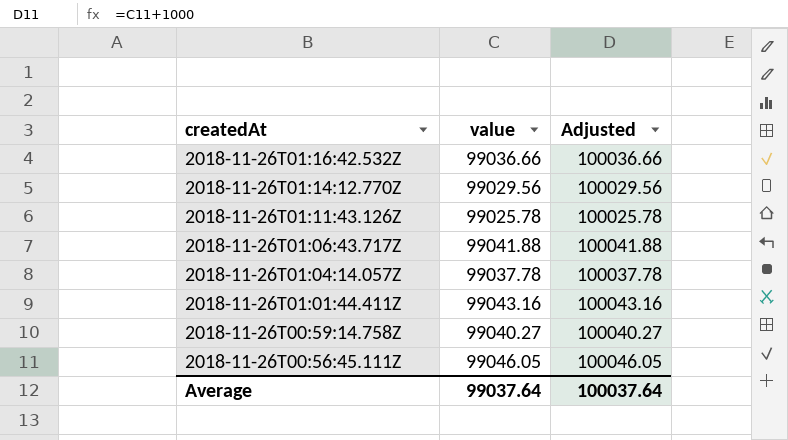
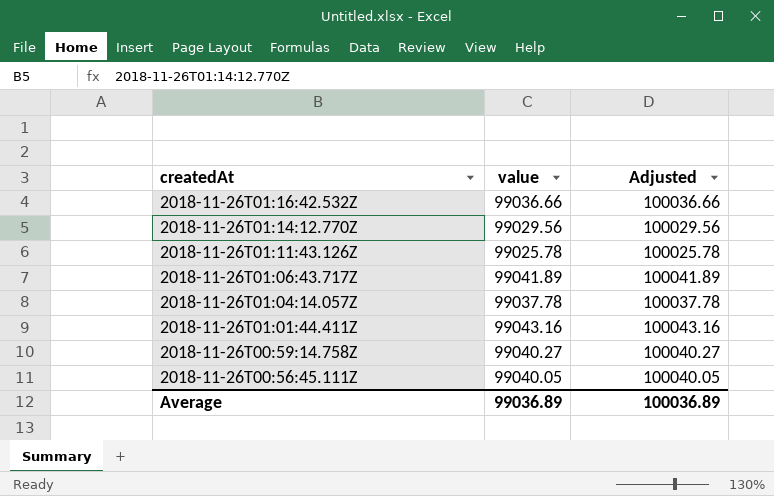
2018-11-26T01:06:43.717Z | value: 99041.88 -> 99041.89
2018-11-26T01:06:43.717Z | Adjusted: 100041.88 -> 100041.89
2018-11-26T00:56:45.111Z | value: 99046.05 -> 99040.05
2018-11-26T00:56:45.111Z | Adjusted: 100046.05 -> 100040.05
Average | value: 99037.64 -> 99036.89
Average | Adjusted: 100037.64 -> 100036.89

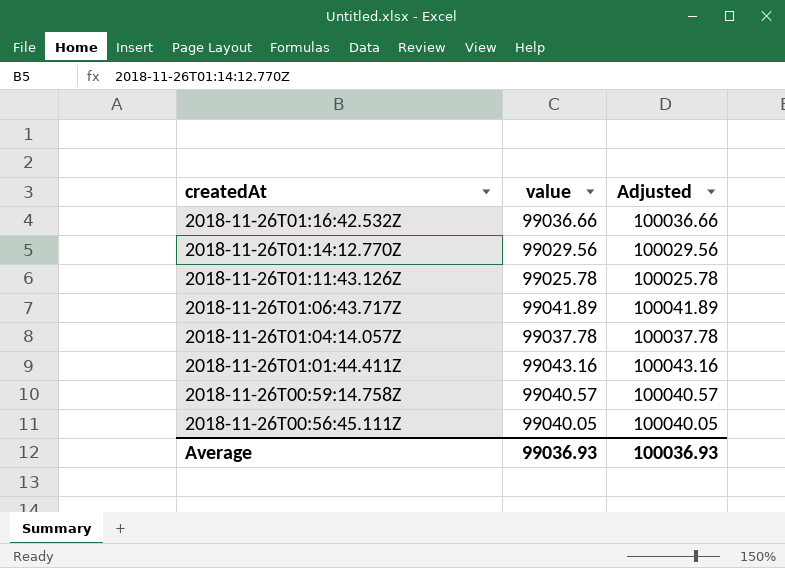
2018-11-26T00:59:14.758Z | value: 99040.27 -> 99040.57
2018-11-26T00:59:14.758Z | Adjusted: 100040.27 -> 100040.57
Average | value: 99036.89 -> 99036.93
Average | Adjusted: 100036.89 -> 100036.93

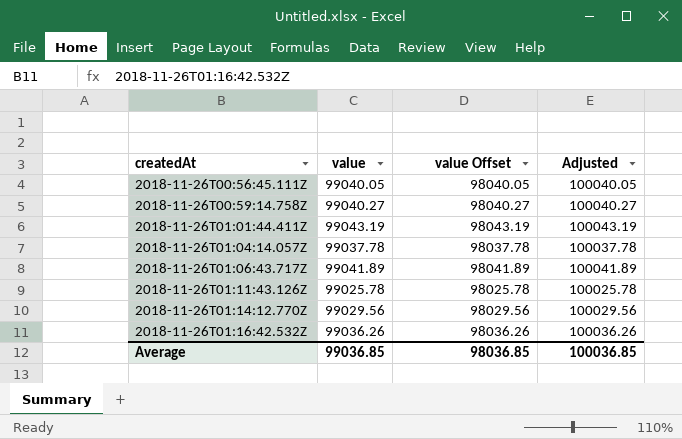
row order: createdAt descending -> createdAt ascending
column value Offset | formula: none -> [value] - 1000
2018-11-26T00:59:14.758Z | value: 99040.57 -> 99040.27
2018-11-26T00:59:14.758Z | Adjusted: 100040.57 -> 100040.27
2018-11-26T01:01:44.411Z | value: 99043.16 -> 99043.19
2018-11-26T01:01:44.411Z | Adjusted: 100043.16 -> 100043.19
2018-11-26T01:16:42.532Z | value: 99036.66 -> 99036.26
2018-11-26T01:16:42.532Z | Adjusted: 100036.66 -> 100036.26
Average | value: 99036.93 -> 99036.85
Average | Adjusted: 100036.93 -> 100036.85

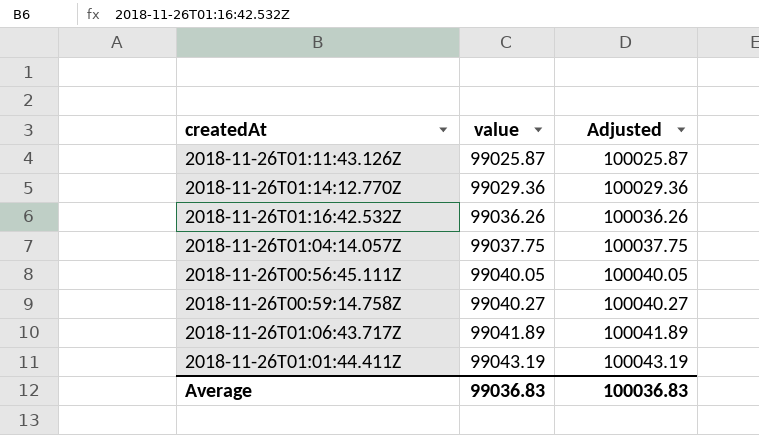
row order: createdAt ascending -> value ascending
column value Offset | formula: [value] - 1000 -> none
2018-11-26T01:11:43.126Z | value: 99025.78 -> 99025.87
2018-11-26T01:11:43.126Z | Adjusted: 100025.78 -> 100025.87
2018-11-26T01:14:12.770Z | value: 99029.56 -> 99029.36
2018-11-26T01:14:12.770Z | Adjusted: 100029.56 -> 100029.36
2018-11-26T01:04:14.057Z | value: 99037.78 -> 99037.75
2018-11-26T01:04:14.057Z | Adjusted: 100037.78 -> 100037.75
Average | value: 99036.85 -> 99036.83
Average | Adjusted: 100036.85 -> 100036.83

